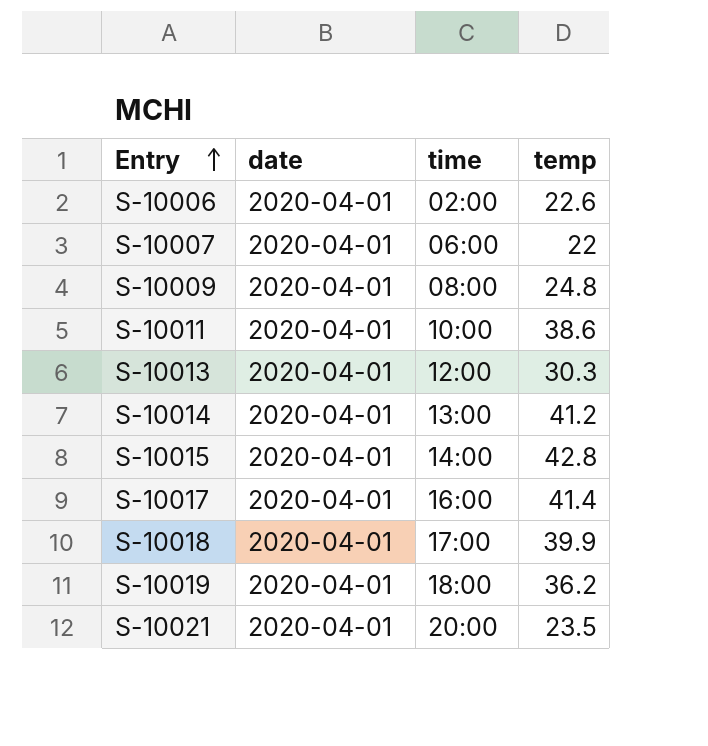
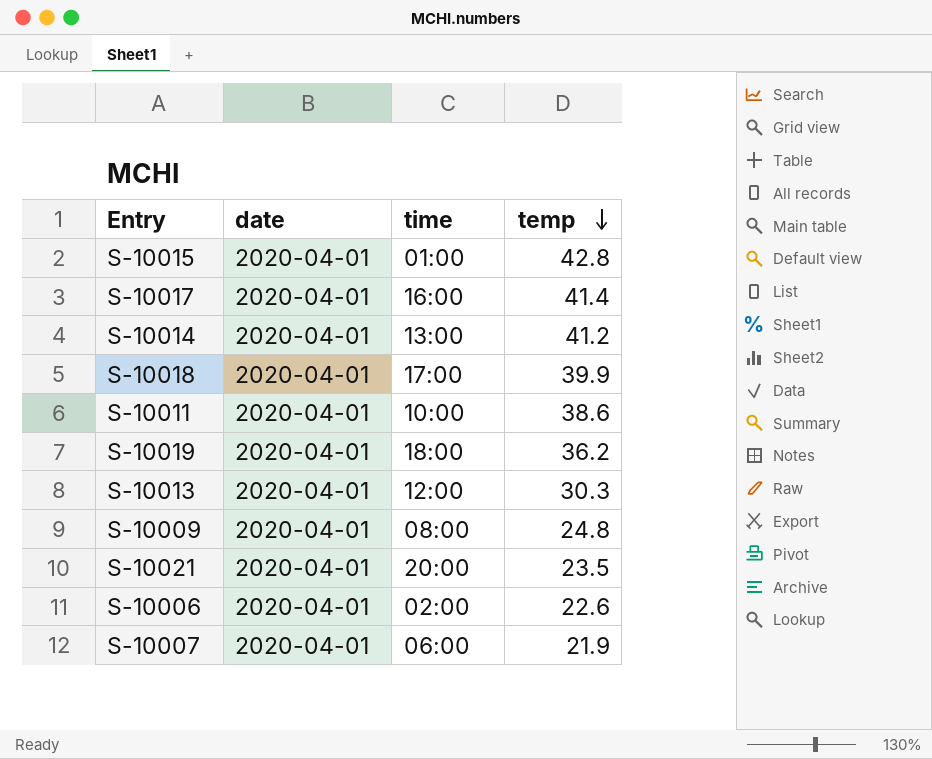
row order: Entry ascending -> temp descending
S-10015 | time: 14:00 -> 01:00
S-10007 | temp: 22 -> 21.9

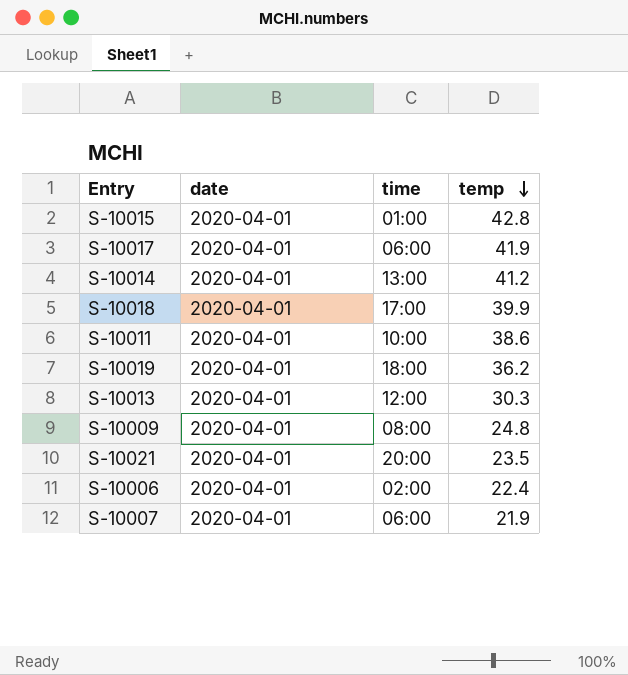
S-10017 | time: 16:00 -> 06:00
S-10017 | temp: 41.4 -> 41.9
S-10006 | temp: 22.6 -> 22.4

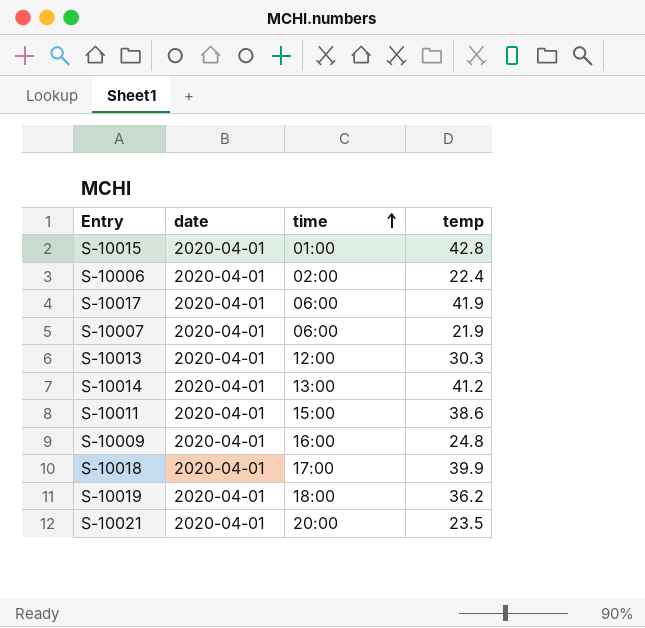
row order: temp descending -> time ascending
S-10011 | time: 10:00 -> 15:00
S-10009 | time: 08:00 -> 16:00

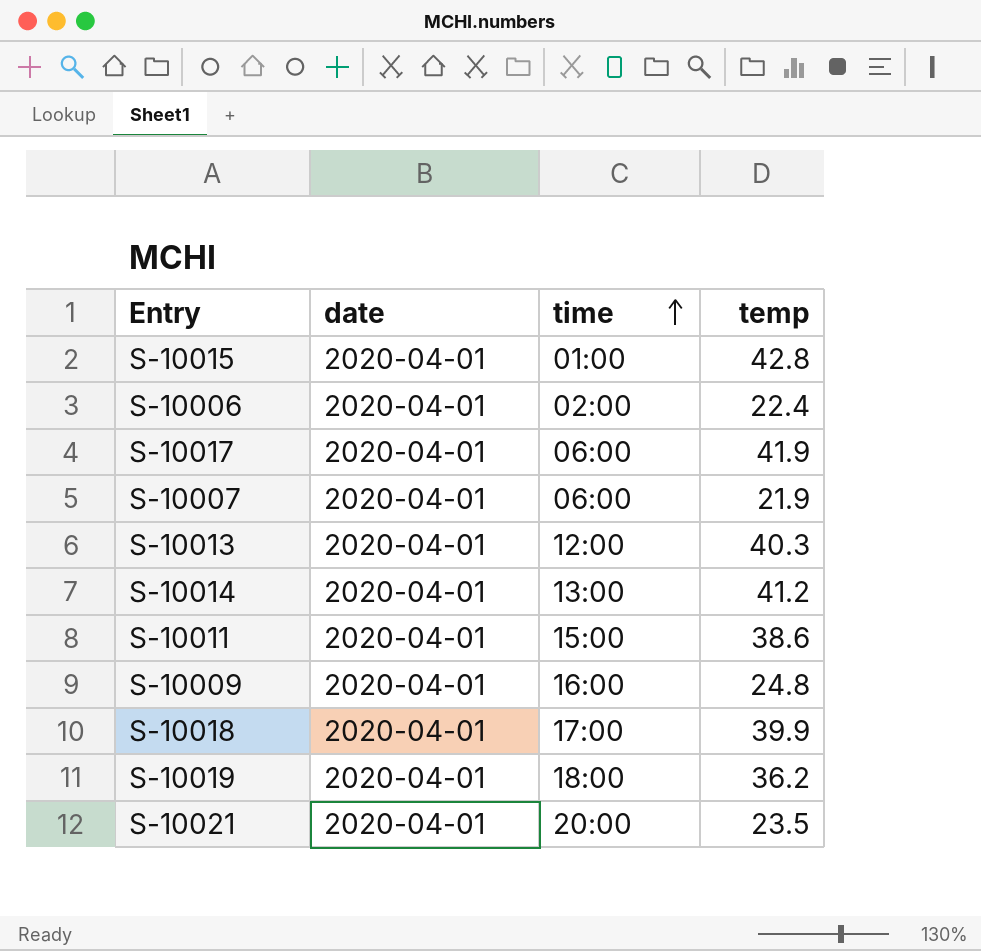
S-10013 | temp: 30.3 -> 40.3

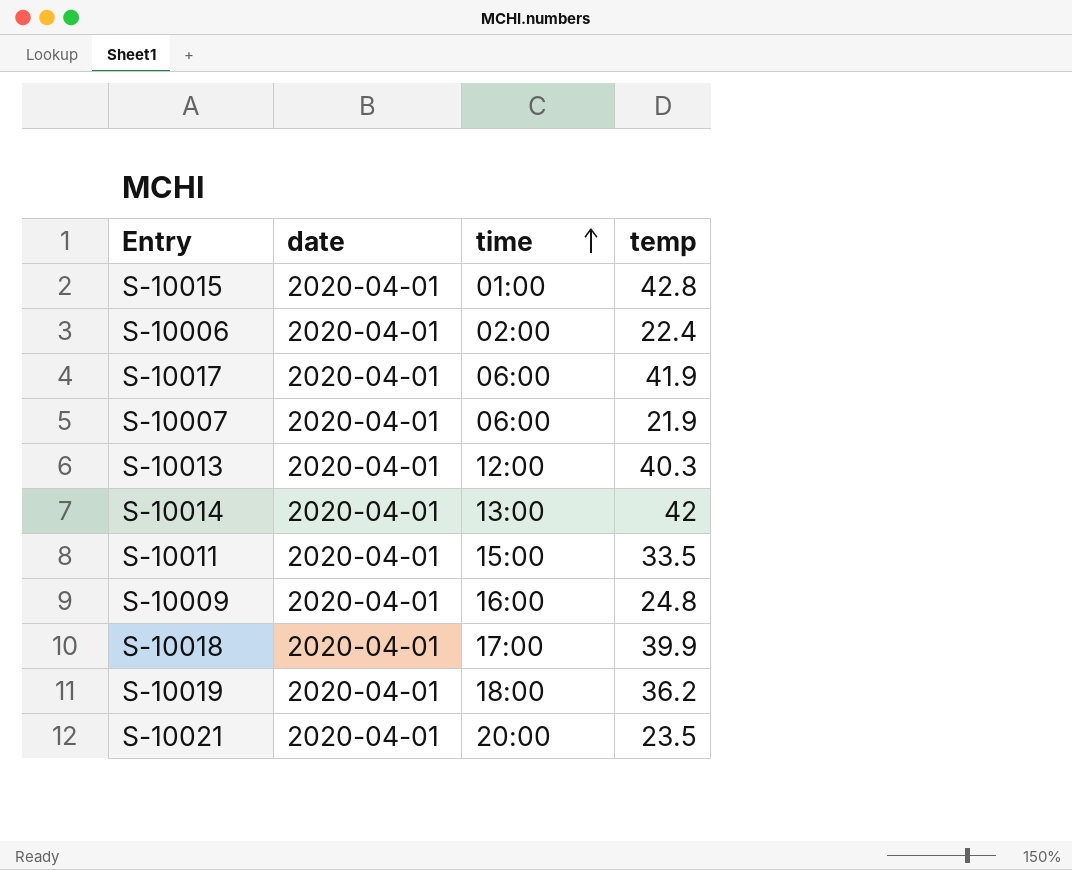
S-10014 | temp: 41.2 -> 42
S-10011 | temp: 38.6 -> 33.5

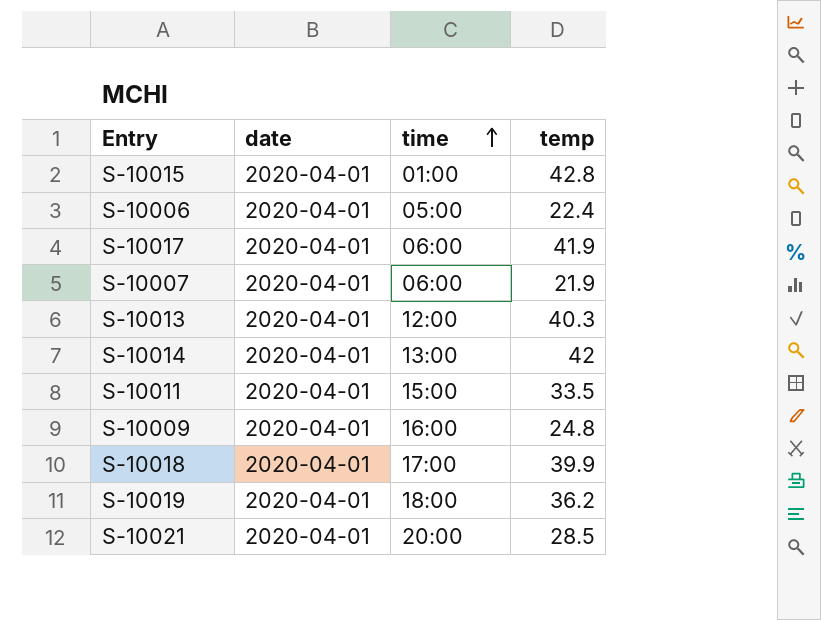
S-10006 | time: 02:00 -> 05:00
S-10021 | temp: 23.5 -> 28.5

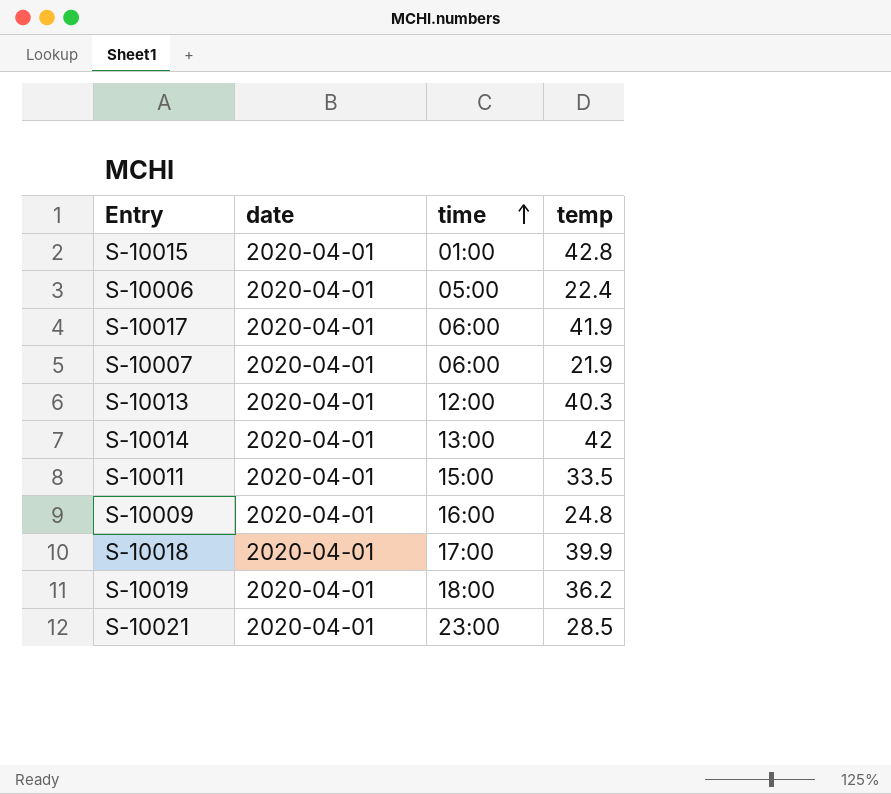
S-10021 | time: 20:00 -> 23:00

